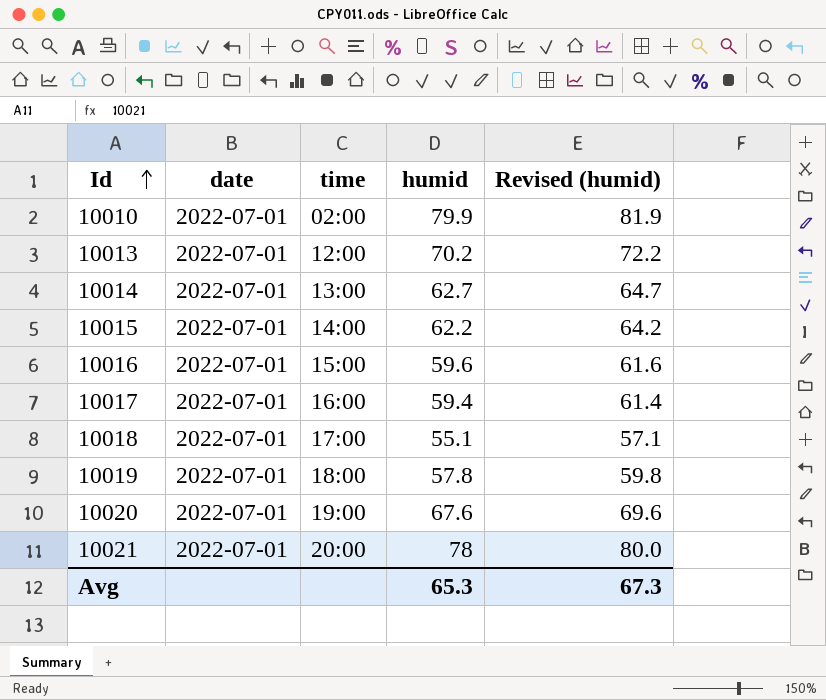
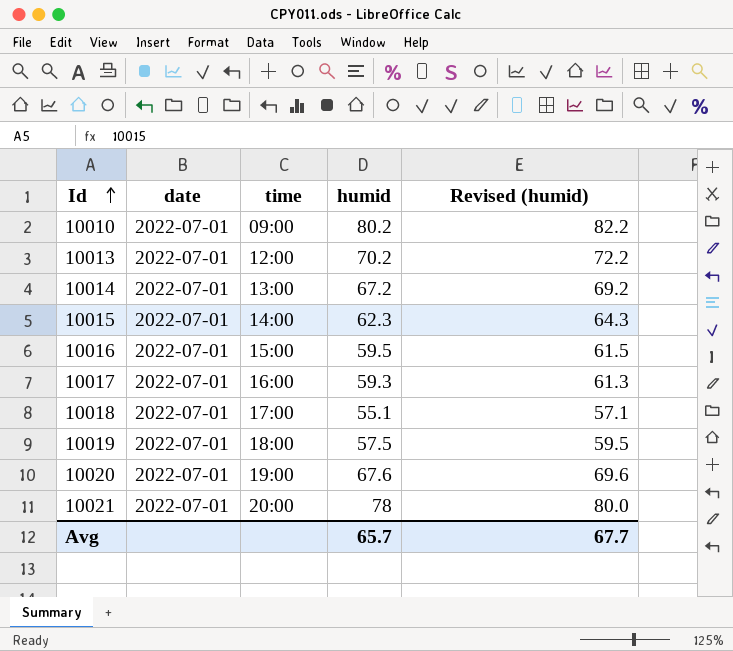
10010 | time: 02:00 -> 09:00
10010 | humid: 79.9 -> 80.2
10010 | Revised (humid): 81.9 -> 82.2
10014 | humid: 62.7 -> 67.2
10014 | Revised (humid): 64.7 -> 69.2
10015 | humid: 62.2 -> 62.3
10015 | Revised (humid): 64.2 -> 64.3
10016 | humid: 59.6 -> 59.5
10016 | Revised (humid): 61.6 -> 61.5
10017 | humid: 59.4 -> 59.3
10017 | Revised (humid): 61.4 -> 61.3
10019 | humid: 57.8 -> 57.5
10019 | Revised (humid): 59.8 -> 59.5
Avg | humid: 65.3 -> 65.7
Avg | Revised (humid): 67.3 -> 67.7

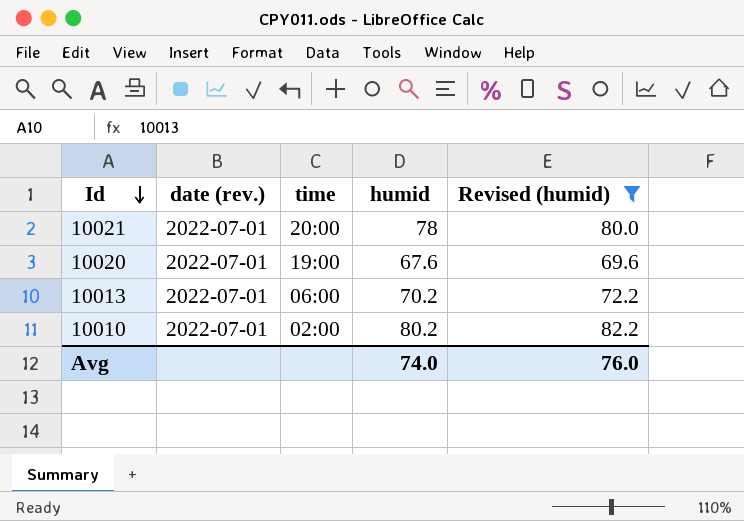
filter: none -> Revised (humid) >= 69.6
row order: Id ascending -> Id descending
column name: date -> date (rev.)
10013 | time: 12:00 -> 06:00
10010 | time: 09:00 -> 02:00
Avg | humid: 65.7 -> 74.0
Avg | Revised (humid): 67.7 -> 76.0

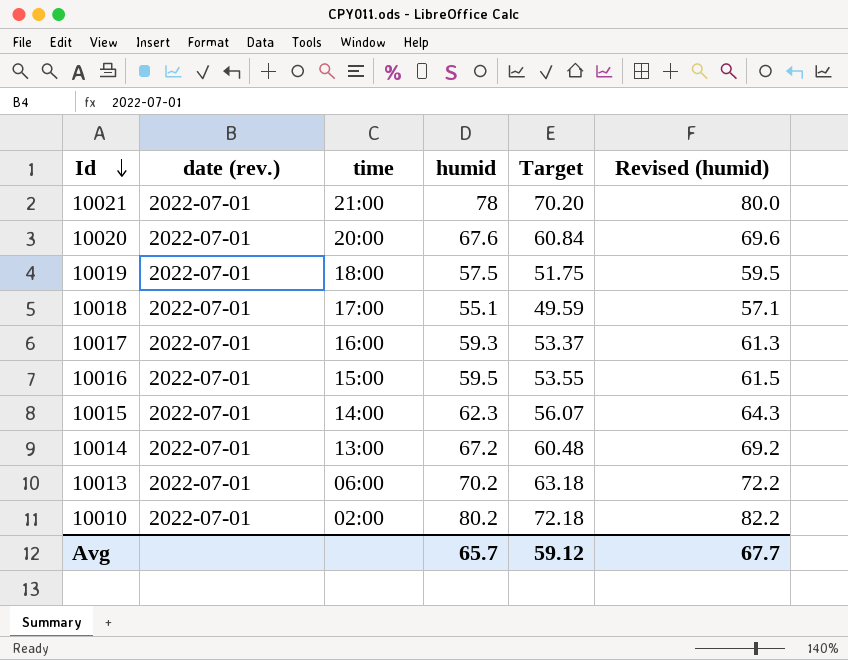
filter: Revised (humid) >= 69.6 -> none
column Target | formula: none -> [humid] * 0.9
10021 | time: 20:00 -> 21:00
10020 | time: 19:00 -> 20:00
Avg | humid: 74.0 -> 65.7
Avg | Revised (humid): 76.0 -> 67.7

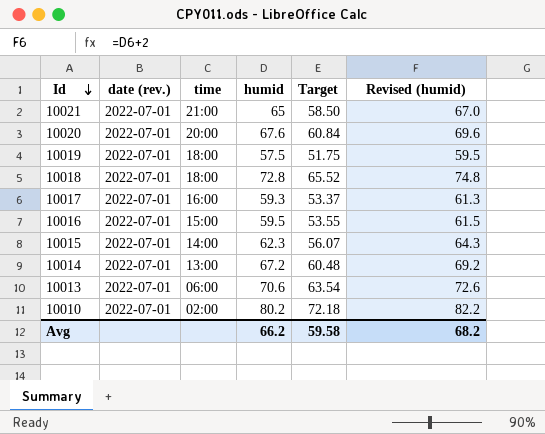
10021 | humid: 78 -> 65
10021 | Target: 70.20 -> 58.50
10021 | Revised (humid): 80.0 -> 67.0
10018 | time: 17:00 -> 18:00
10018 | humid: 55.1 -> 72.8
10018 | Target: 49.59 -> 65.52
10018 | Revised (humid): 57.1 -> 74.8
10013 | humid: 70.2 -> 70.6
10013 | Target: 63.18 -> 63.54
10013 | Revised (humid): 72.2 -> 72.6
Avg | humid: 65.7 -> 66.2
Avg | Target: 59.12 -> 59.58
Avg | Revised (humid): 67.7 -> 68.2

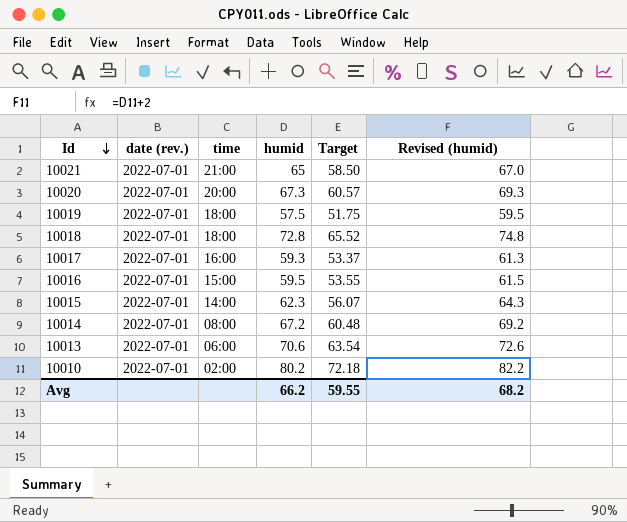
10020 | humid: 67.6 -> 67.3
10020 | Target: 60.84 -> 60.57
10020 | Revised (humid): 69.6 -> 69.3
10014 | time: 13:00 -> 08:00
Avg | Target: 59.58 -> 59.55

